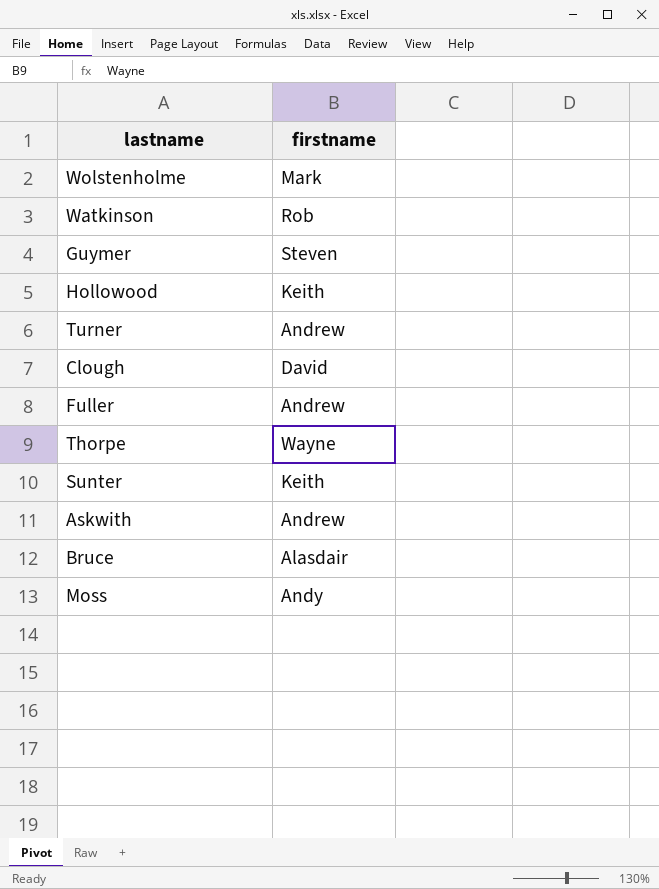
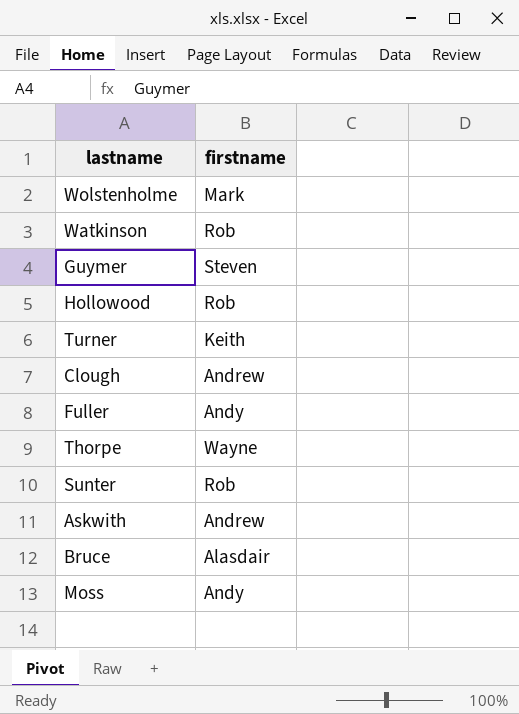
Hollowood | firstname: Keith -> Rob
Turner | firstname: Andrew -> Keith
Clough | firstname: David -> Andrew
Fuller | firstname: Andrew -> Andy
Sunter | firstname: Keith -> Rob

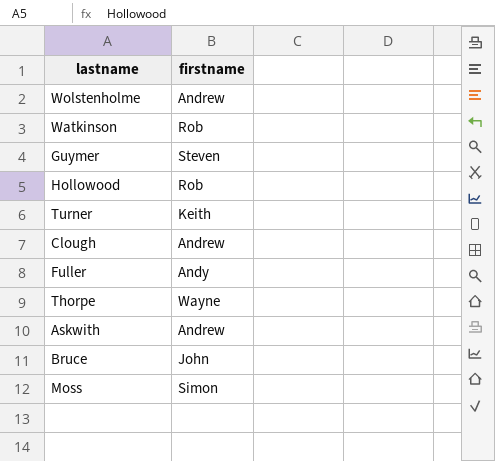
row Sunter: Rob -> none
Wolstenholme | firstname: Mark -> Andrew
Bruce | firstname: Alasdair -> John
Moss | firstname: Andy -> Simon

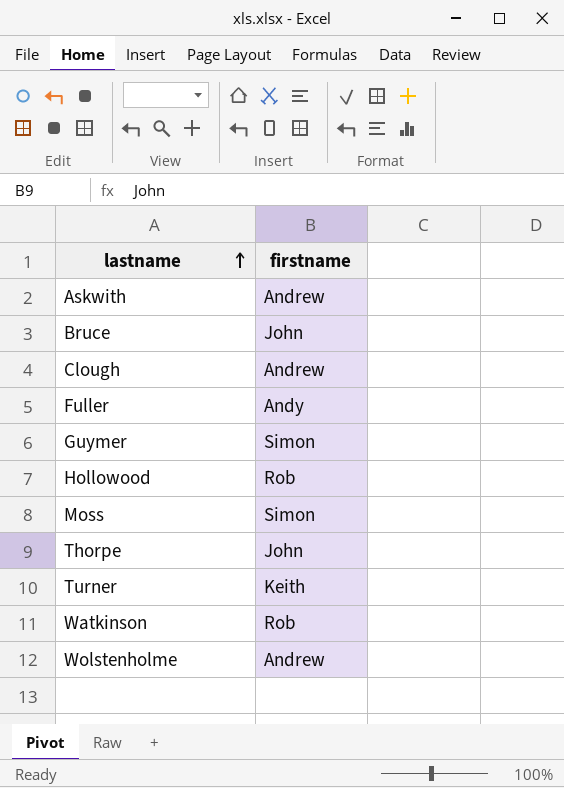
row order: none -> lastname ascending
Guymer | firstname: Steven -> Simon
Thorpe | firstname: Wayne -> John

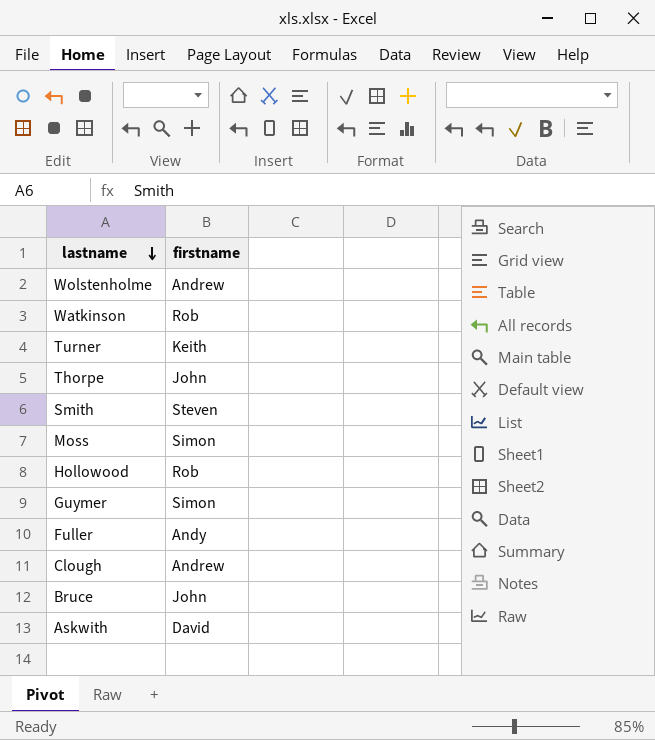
row order: lastname ascending -> lastname descending
row Smith: none -> Steven
Askwith | firstname: Andrew -> David

